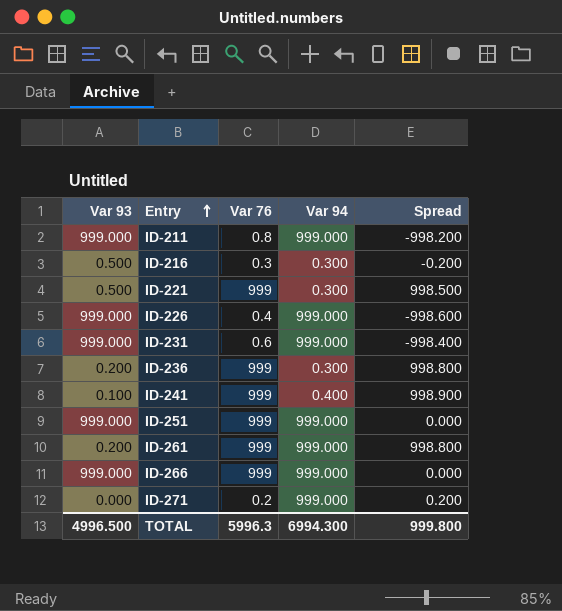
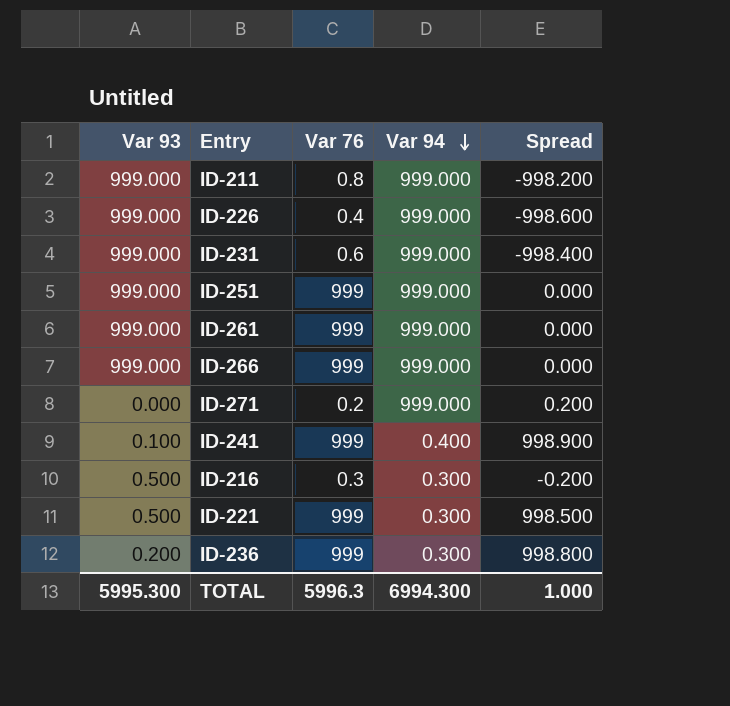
row order: Entry ascending -> Var 94 descending
ID-261 | Var 93: 0.200 -> 999.000
ID-261 | Spread: 998.800 -> 0.000
TOTAL | Var 93: 4996.500 -> 5995.300
TOTAL | Spread: 999.800 -> 1.000

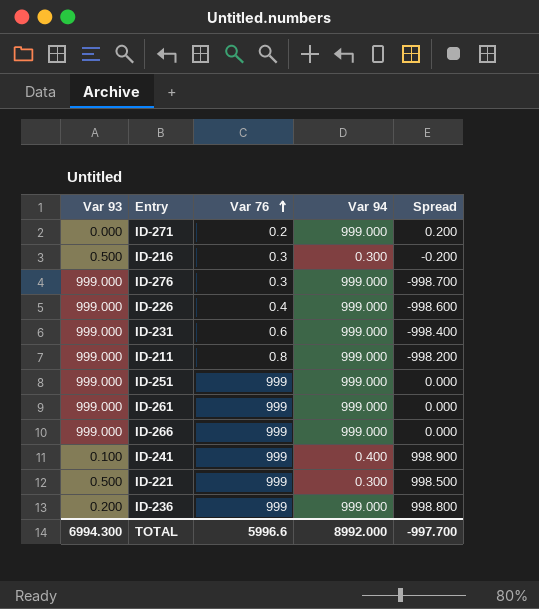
row order: Var 94 descending -> Var 76 ascending
row ID-276: none -> 999.000 | 0.3 | 999.000 | -998.700
ID-236 | Var 94: 0.300 -> 999.000
TOTAL | Var 93: 5995.300 -> 6994.300
TOTAL | Var 76: 5996.3 -> 5996.6
TOTAL | Var 94: 6994.300 -> 8992.000
TOTAL | Spread: 1.000 -> -997.700

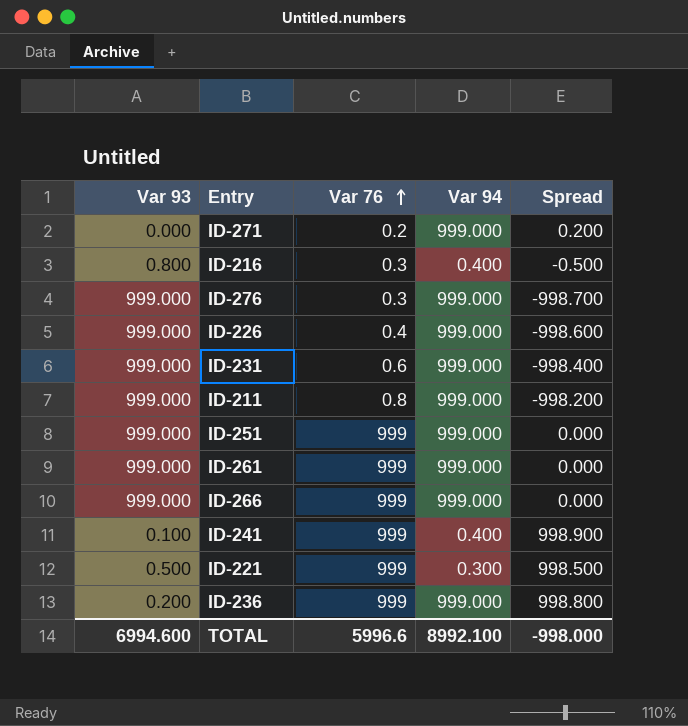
ID-216 | Var 93: 0.500 -> 0.800
ID-216 | Var 94: 0.300 -> 0.400
ID-216 | Spread: -0.200 -> -0.500
TOTAL | Var 93: 6994.300 -> 6994.600
TOTAL | Var 94: 8992.000 -> 8992.100
TOTAL | Spread: -997.700 -> -998.000

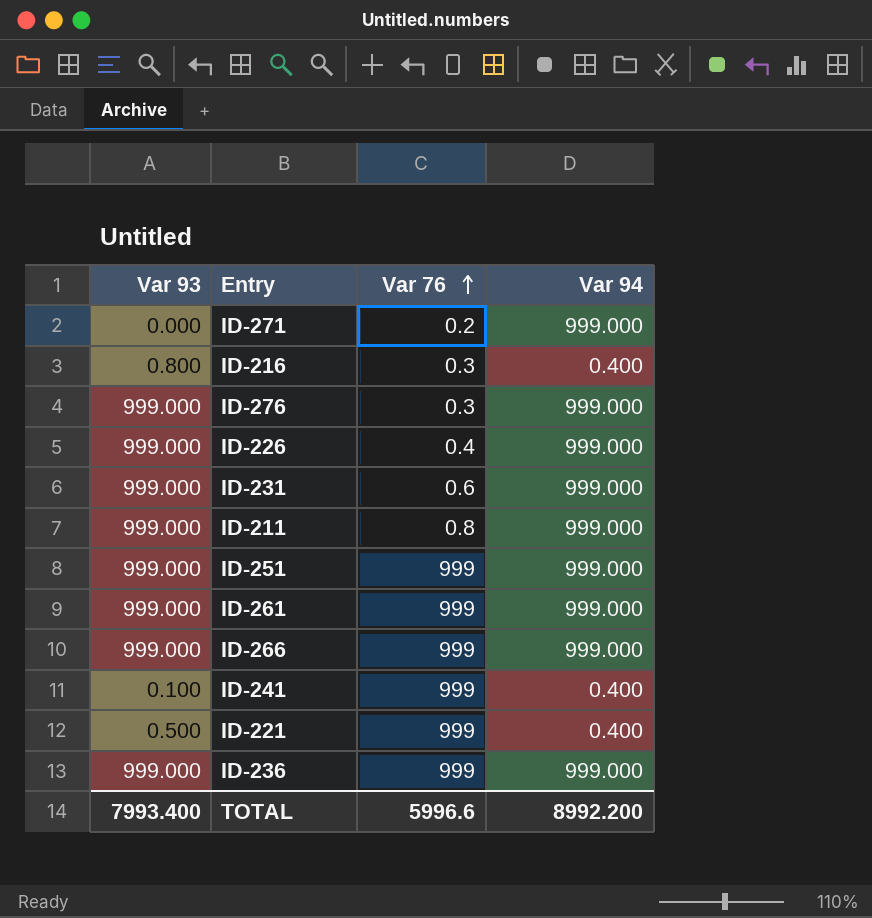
column Spread | formula: [Var 76] - [Var 93] -> none
ID-221 | Var 94: 0.300 -> 0.400
ID-236 | Var 93: 0.200 -> 999.000
TOTAL | Var 93: 6994.600 -> 7993.400
TOTAL | Var 94: 8992.100 -> 8992.200

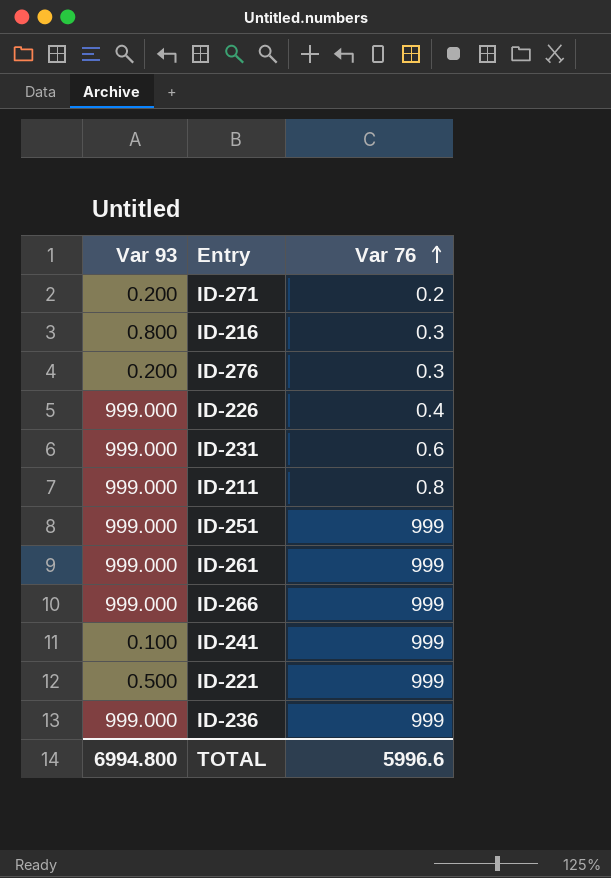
column Var 94 | position: 4 -> none
ID-271 | Var 93: 0.000 -> 0.200
ID-276 | Var 93: 999.000 -> 0.200
TOTAL | Var 93: 7993.400 -> 6994.800

